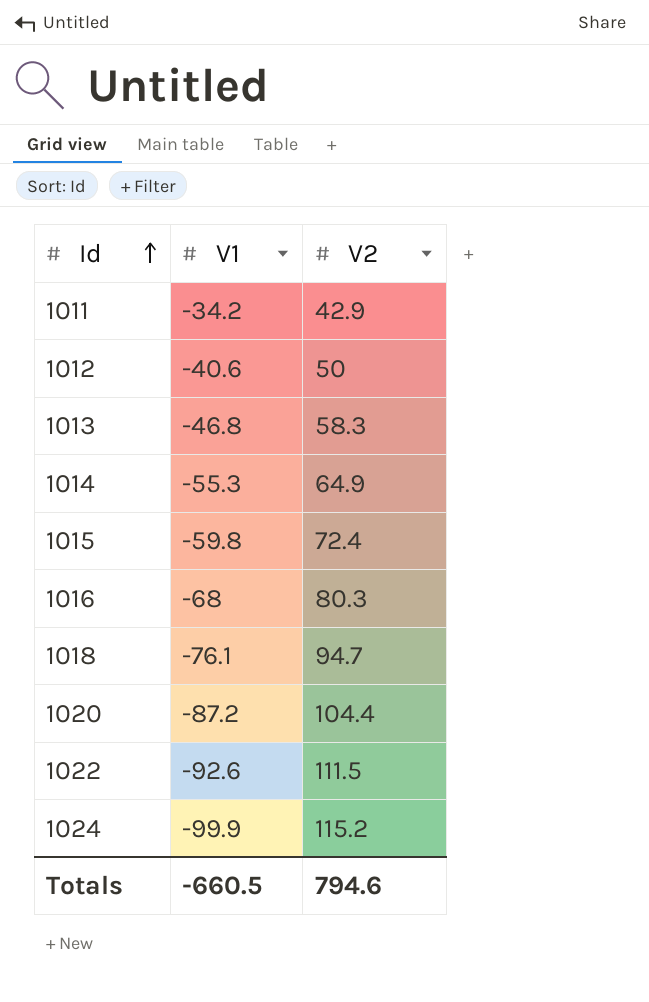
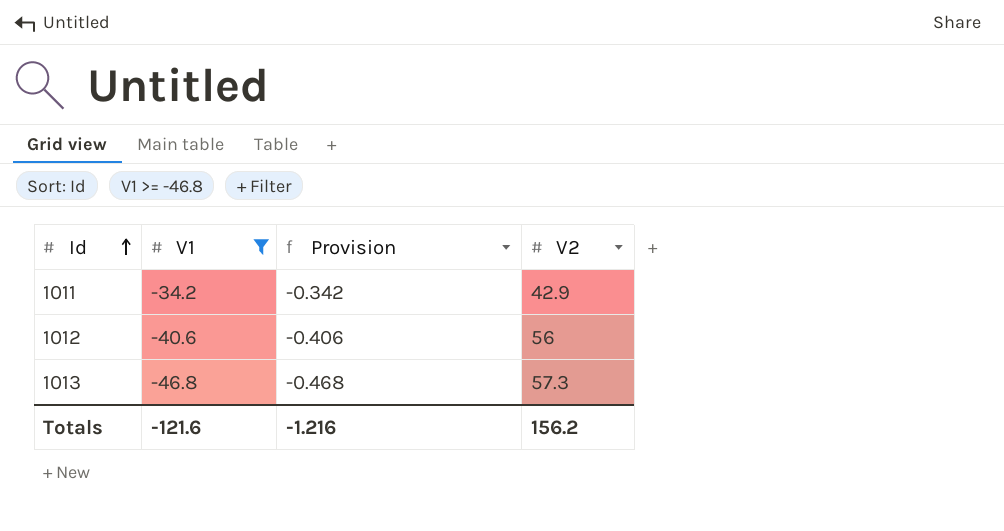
filter: none -> V1 >= -46.8
column Provision | formula: none -> [V1] * 0.01
1012 | V2: 50 -> 56
1013 | V2: 58.3 -> 57.3
Totals | V1: -660.5 -> -121.6
Totals | V2: 794.6 -> 156.2

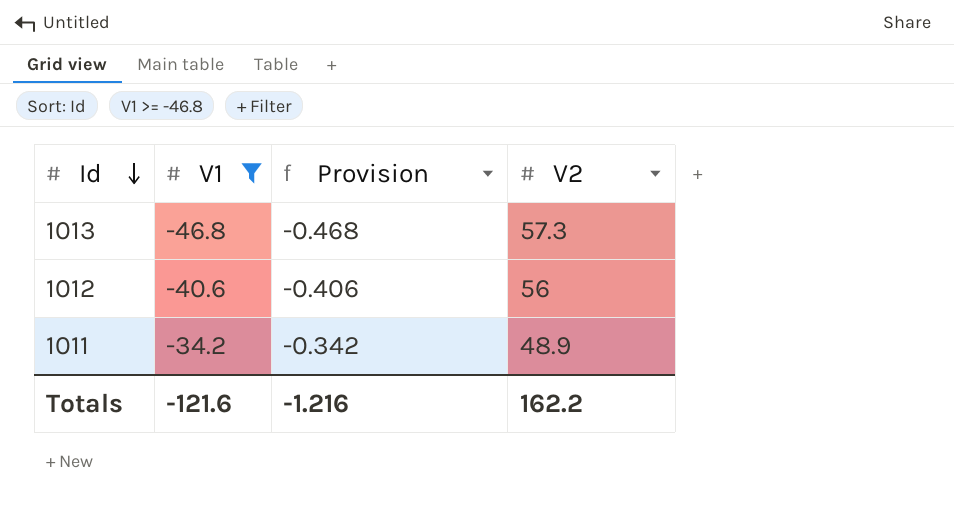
row order: Id ascending -> Id descending
1011 | V2: 42.9 -> 48.9
Totals | V2: 156.2 -> 162.2

